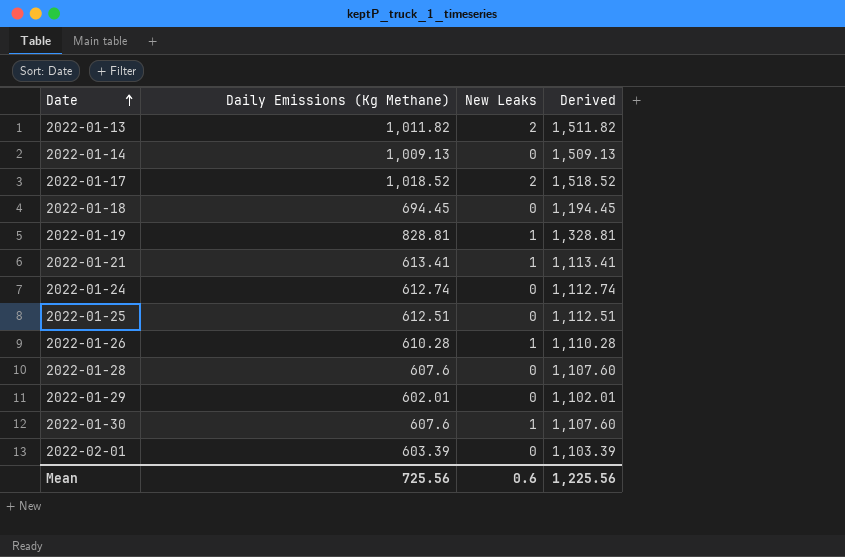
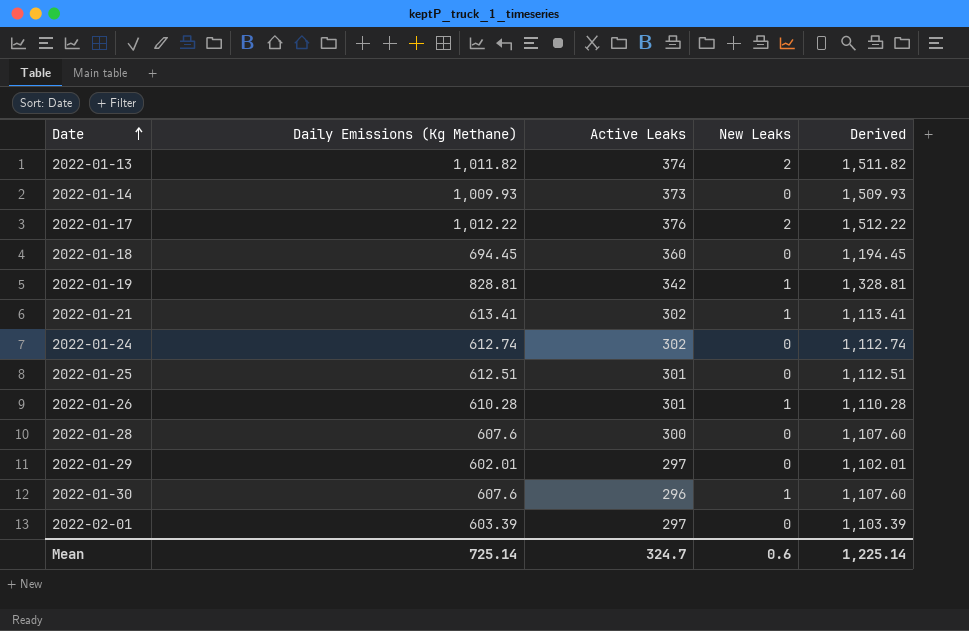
column Active Leaks | position: none -> 3
2022-01-14 | Daily Emissions (Kg Methane): 1,009.13 -> 1,009.93
2022-01-14 | Derived: 1,509.13 -> 1,509.93
2022-01-17 | Daily Emissions (Kg Methane): 1,018.52 -> 1,012.22
2022-01-17 | Derived: 1,518.52 -> 1,512.22
Mean | Daily Emissions (Kg Methane): 725.56 -> 725.14
Mean | Derived: 1,225.56 -> 1,225.14

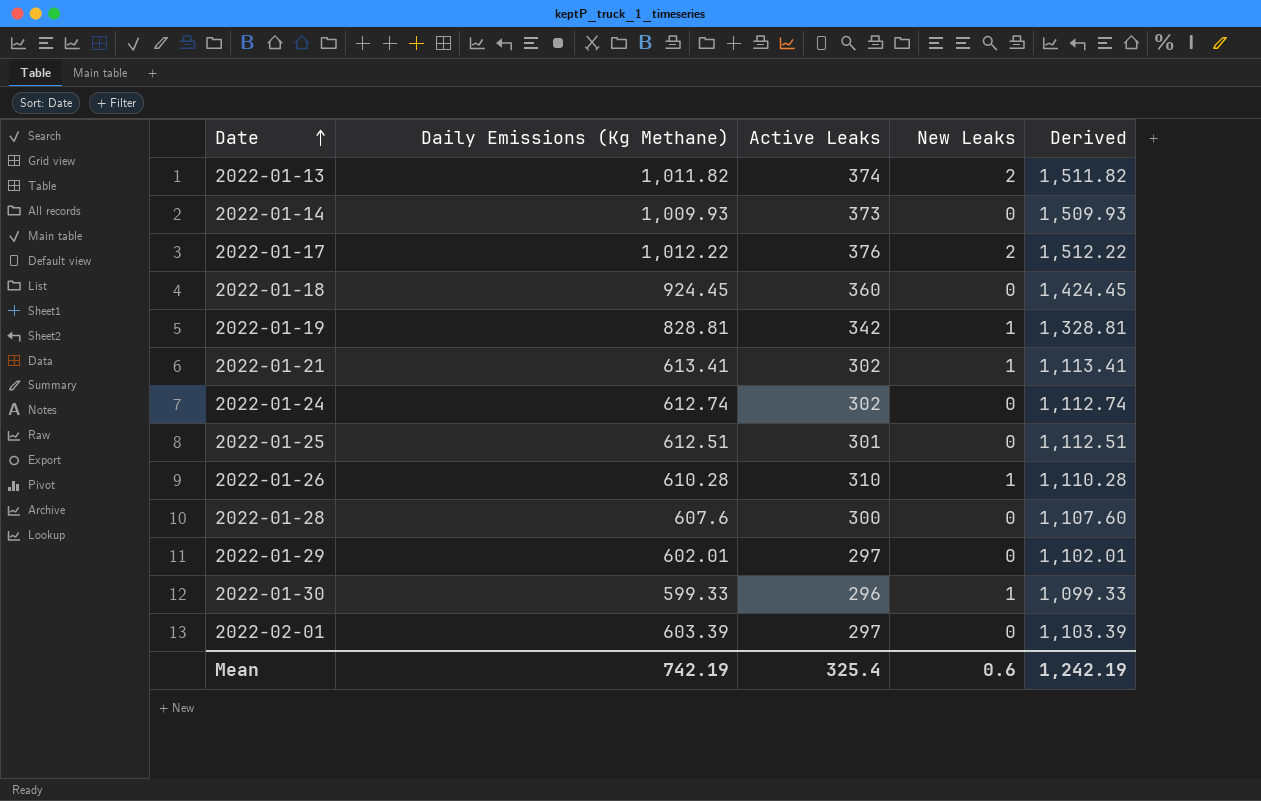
2022-01-18 | Daily Emissions (Kg Methane): 694.45 -> 924.45
2022-01-18 | Derived: 1,194.45 -> 1,424.45
2022-01-26 | Active Leaks: 301 -> 310
2022-01-30 | Daily Emissions (Kg Methane): 607.6 -> 599.33
2022-01-30 | Derived: 1,107.60 -> 1,099.33
Mean | Daily Emissions (Kg Methane): 725.14 -> 742.19
Mean | Active Leaks: 324.7 -> 325.4
Mean | Derived: 1,225.14 -> 1,242.19

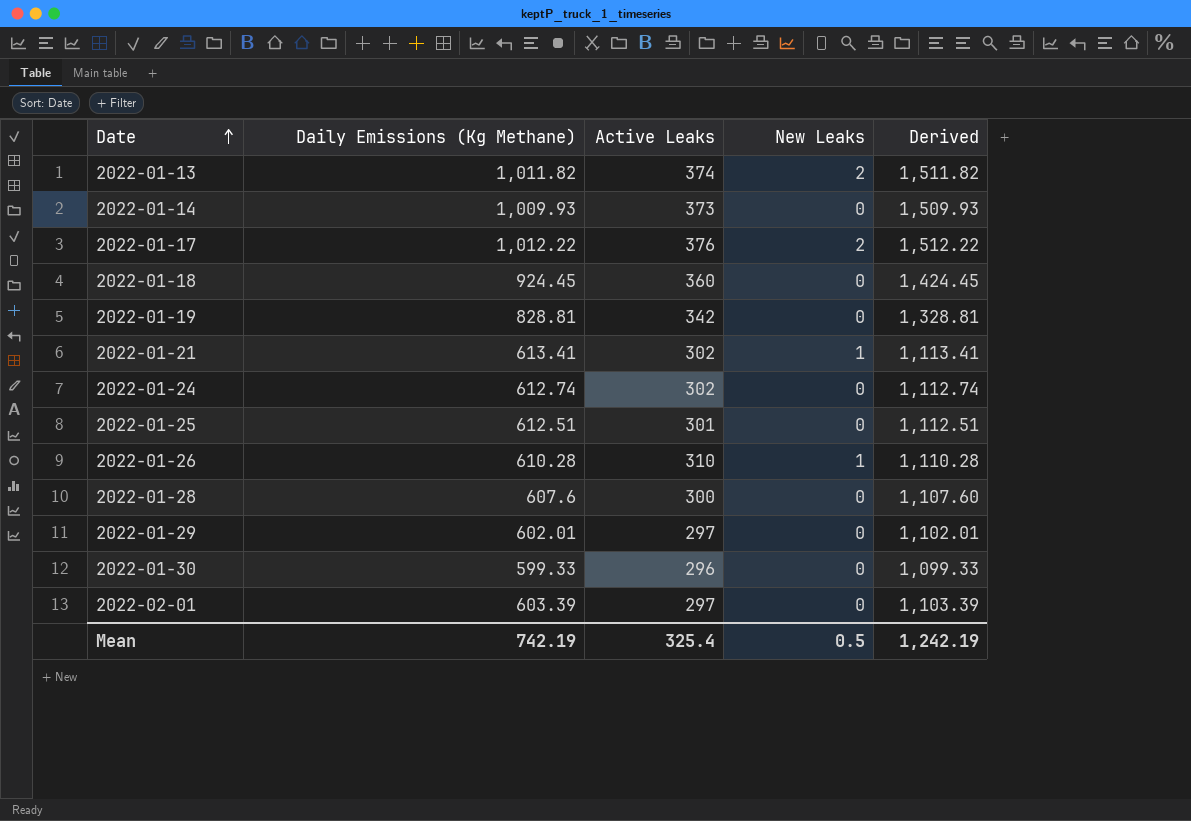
2022-01-19 | New Leaks: 1 -> 0
2022-01-30 | New Leaks: 1 -> 0
Mean | New Leaks: 0.6 -> 0.5

